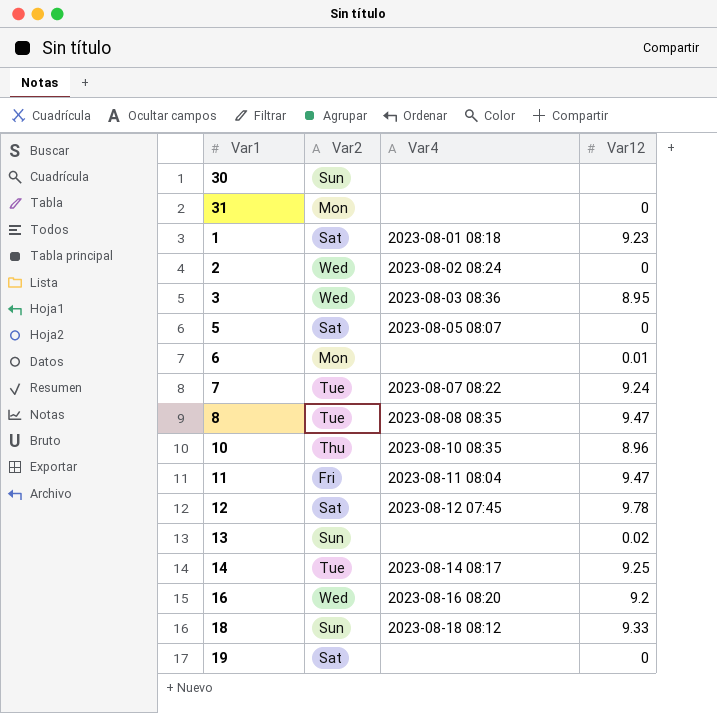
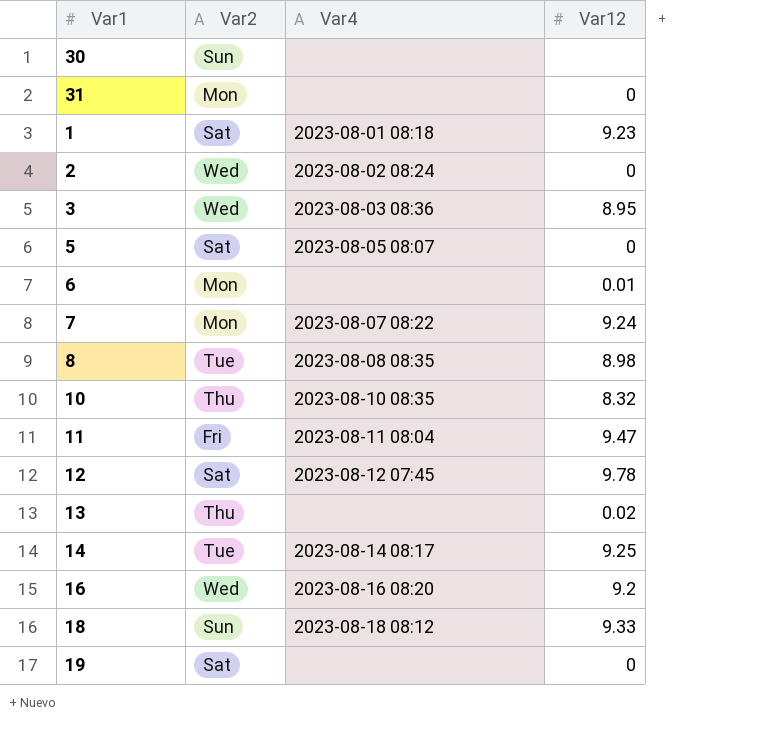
7 | Var2: Tue -> Mon
8 | Var12: 9.47 -> 8.98
10 | Var12: 8.96 -> 8.32
13 | Var2: Sun -> Thu

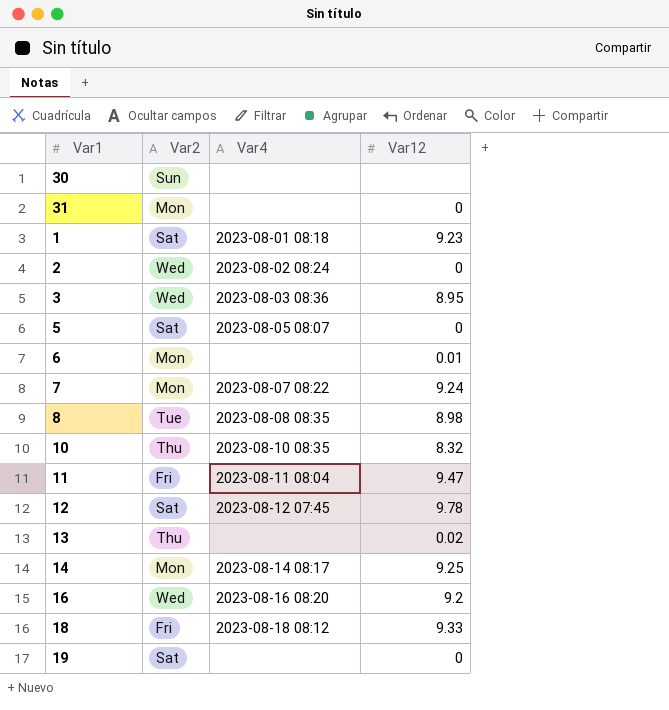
14 | Var2: Tue -> Mon
18 | Var2: Sun -> Fri

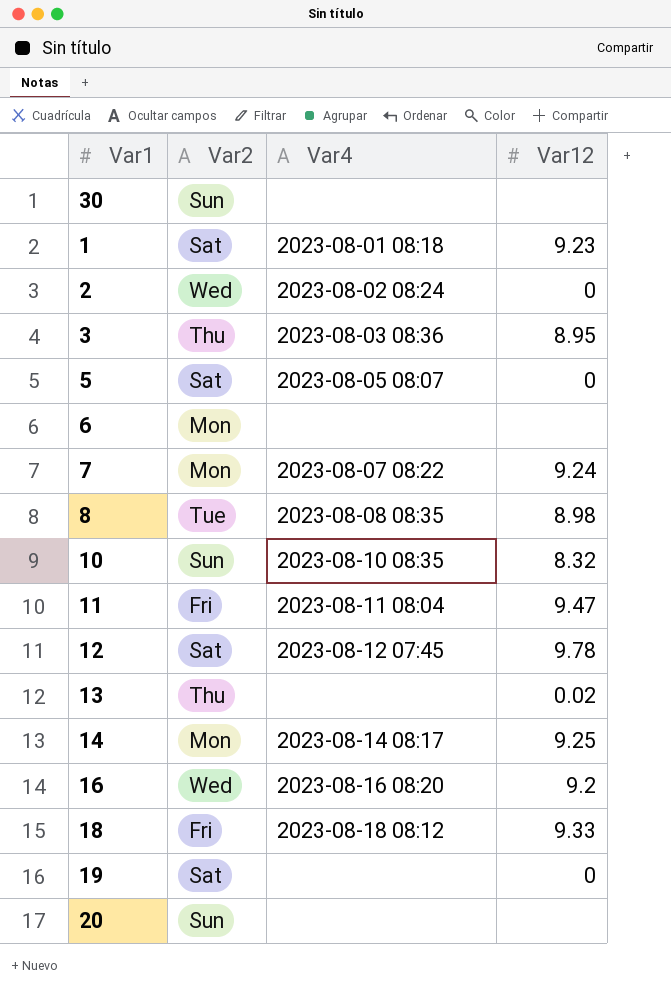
row 31: Mon | none | 0 -> none
3 | Var2: Wed -> Thu
6 | Var12: 0.01 -> none
10 | Var2: Thu -> Sun
row 20: none -> Sun | none | none

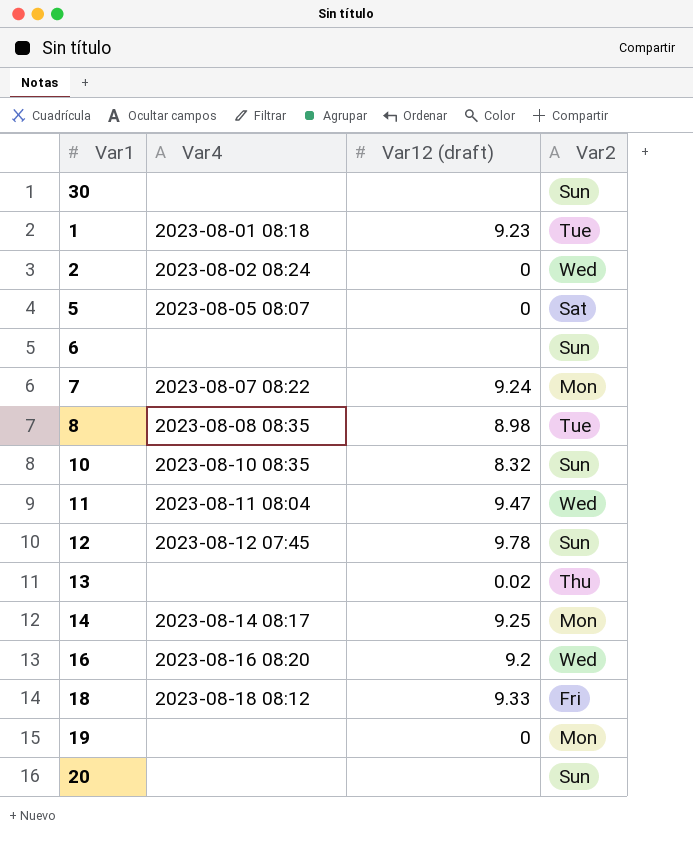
column name: Var12 -> Var12 (draft)
column Var2 | position: 2 -> 4
row 3: Thu | 2023-08-03 08:36 | 8.95 -> none
1 | Var2: Sat -> Tue
6 | Var2: Mon -> Sun
11 | Var2: Fri -> Wed
12 | Var2: Sat -> Sun
19 | Var2: Sat -> Mon

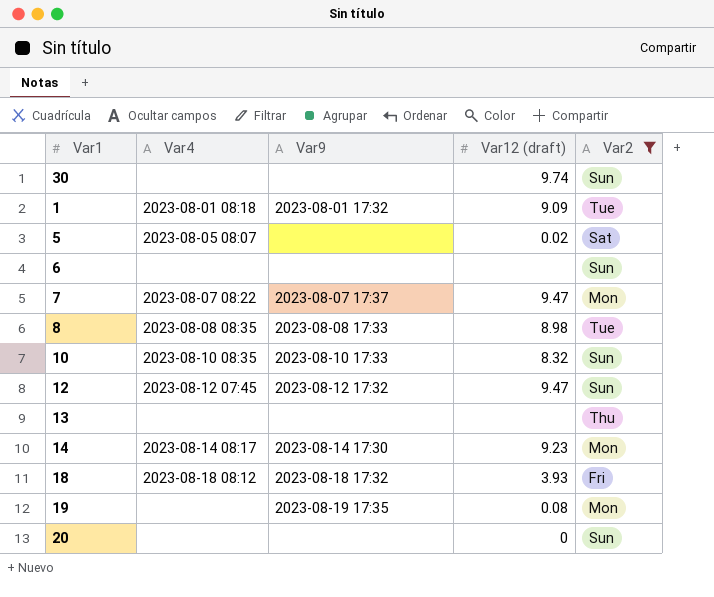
filter: none -> Var2 != Wed
column Var9 | position: none -> 3
30 | Var12 (draft): none -> 9.74
1 | Var12 (draft): 9.23 -> 9.09
5 | Var12 (draft): 0 -> 0.02
7 | Var12 (draft): 9.24 -> 9.47
12 | Var12 (draft): 9.78 -> 9.47
13 | Var12 (draft): 0.02 -> none
14 | Var12 (draft): 9.25 -> 9.23
18 | Var12 (draft): 9.33 -> 3.93
19 | Var12 (draft): 0 -> 0.08
20 | Var12 (draft): none -> 0

